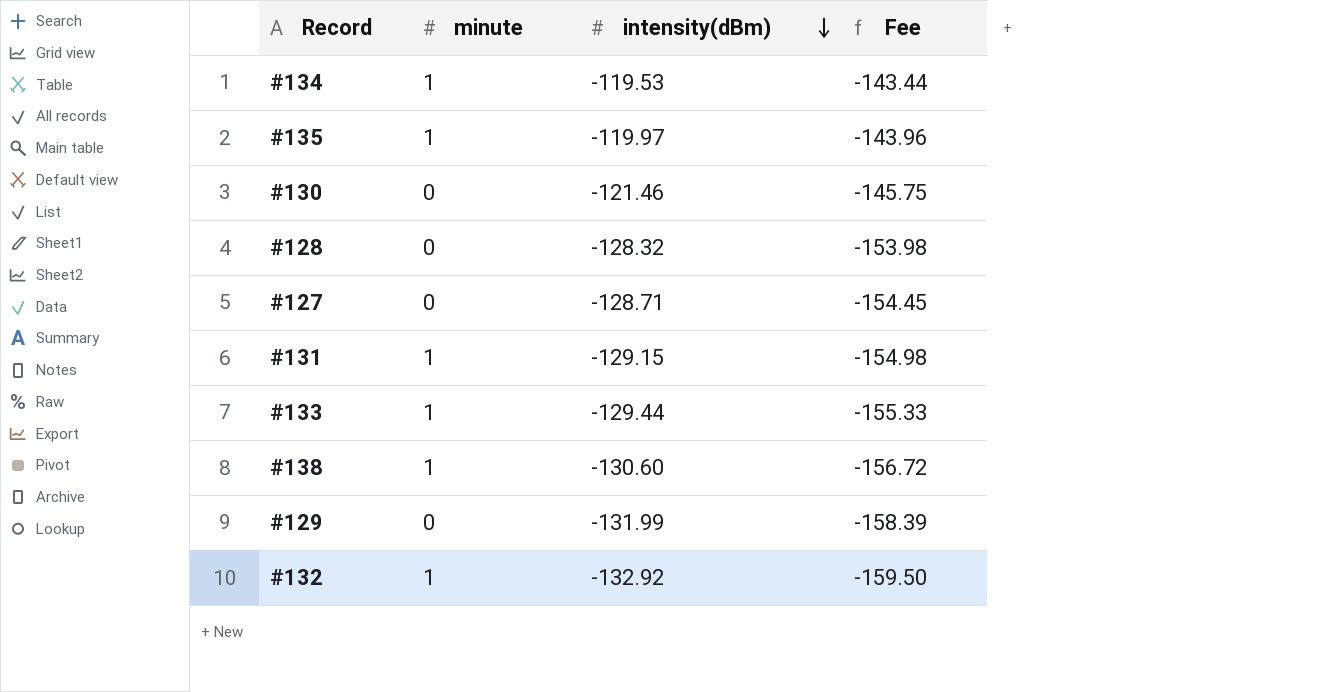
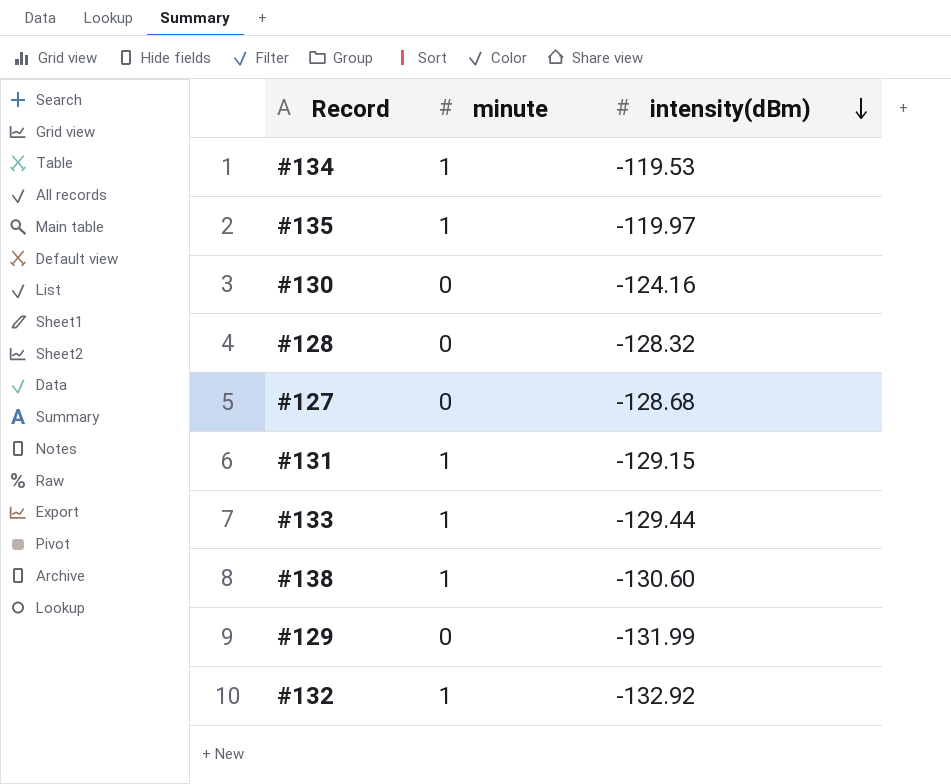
column Fee | formula: [intensity(dBm)] * 1.2 -> none
#130 | intensity(dBm): -121.46 -> -124.16
#127 | intensity(dBm): -128.71 -> -128.68

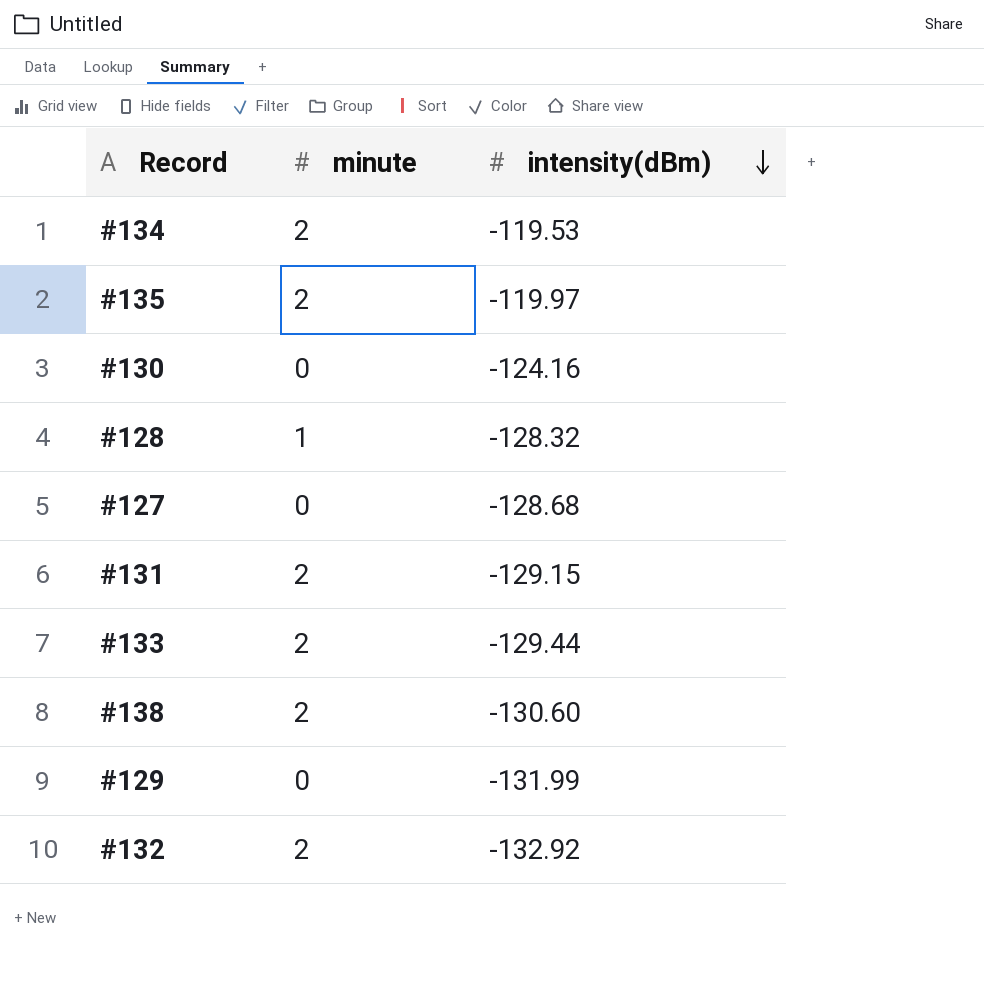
#134 | minute: 1 -> 2
#135 | minute: 1 -> 2
#128 | minute: 0 -> 1
#131 | minute: 1 -> 2
#133 | minute: 1 -> 2
#138 | minute: 1 -> 2
#132 | minute: 1 -> 2

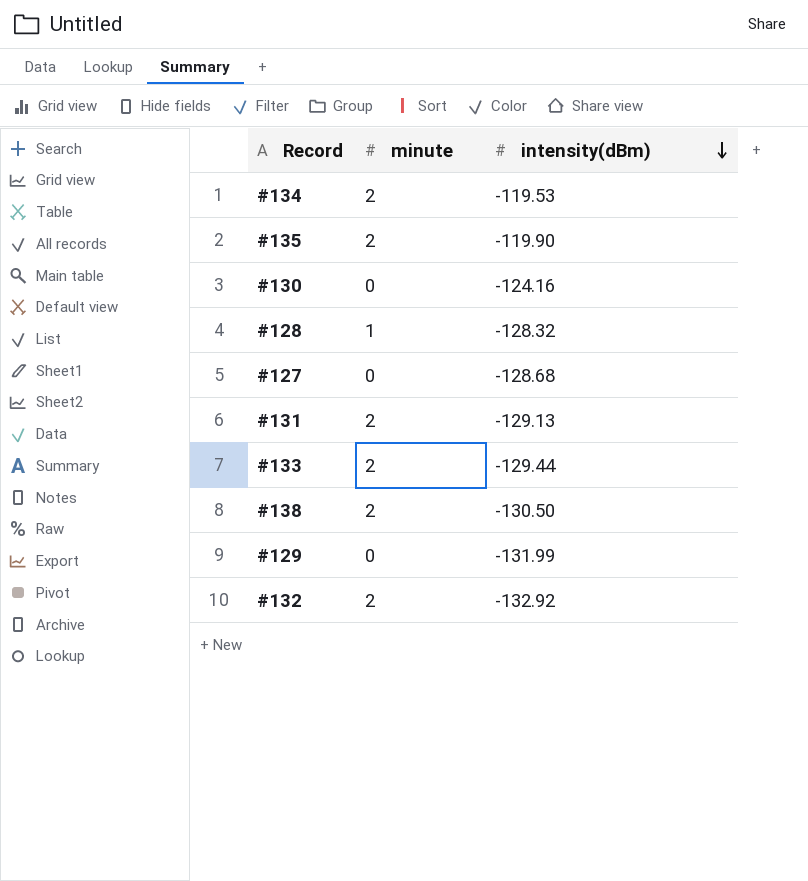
#135 | intensity(dBm): -119.97 -> -119.90
#131 | intensity(dBm): -129.15 -> -129.13
#138 | intensity(dBm): -130.60 -> -130.50

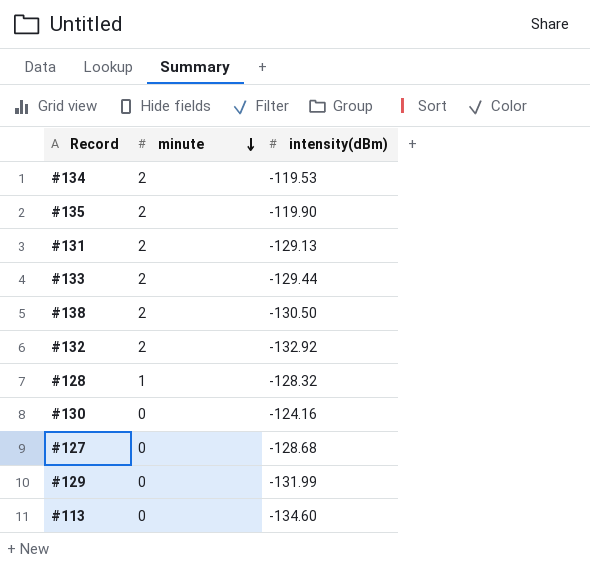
row order: intensity(dBm) descending -> minute descending
row #113: none -> 0 | -134.60

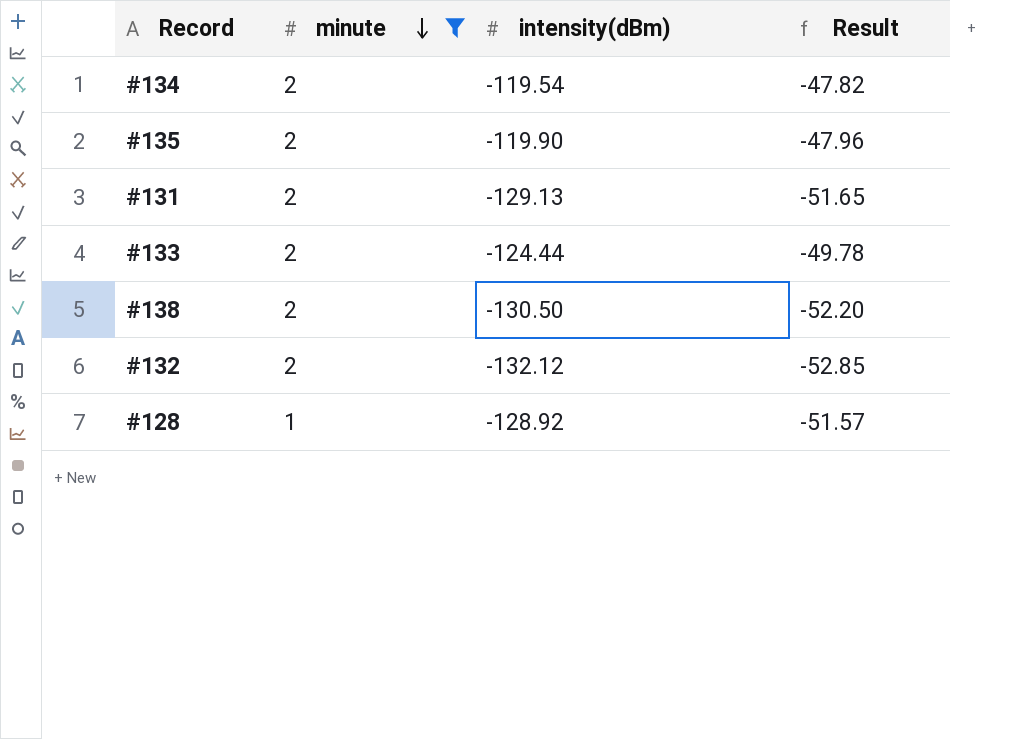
filter: none -> minute != 0
column Result | formula: none -> [intensity(dBm)] * 0.4
#134 | intensity(dBm): -119.53 -> -119.54
#133 | intensity(dBm): -129.44 -> -124.44
#132 | intensity(dBm): -132.92 -> -132.12
#128 | intensity(dBm): -128.32 -> -128.92

